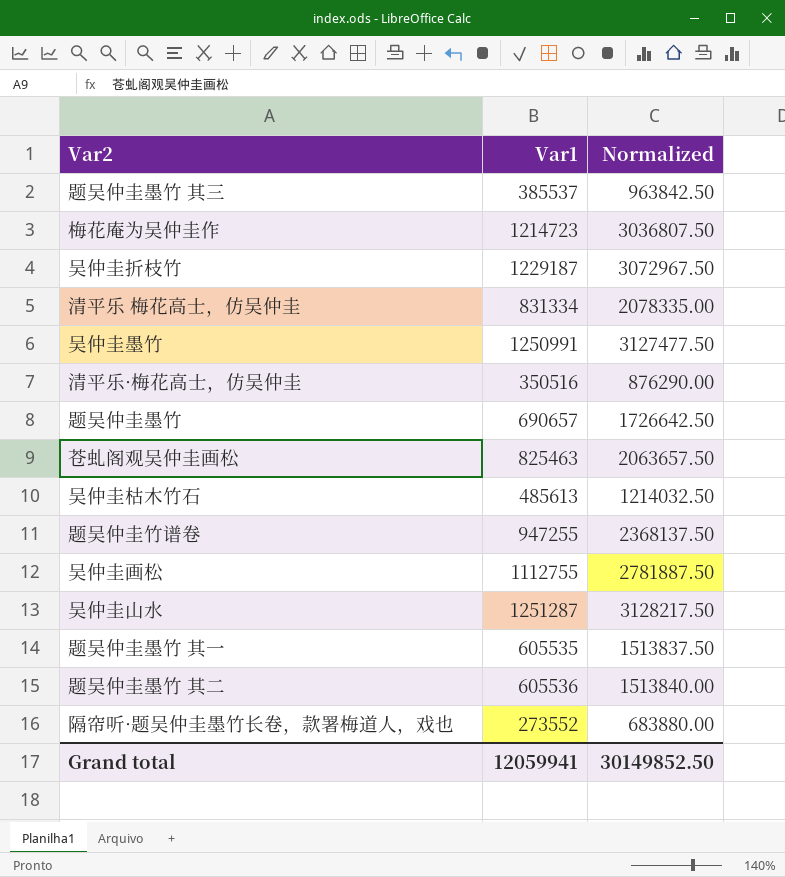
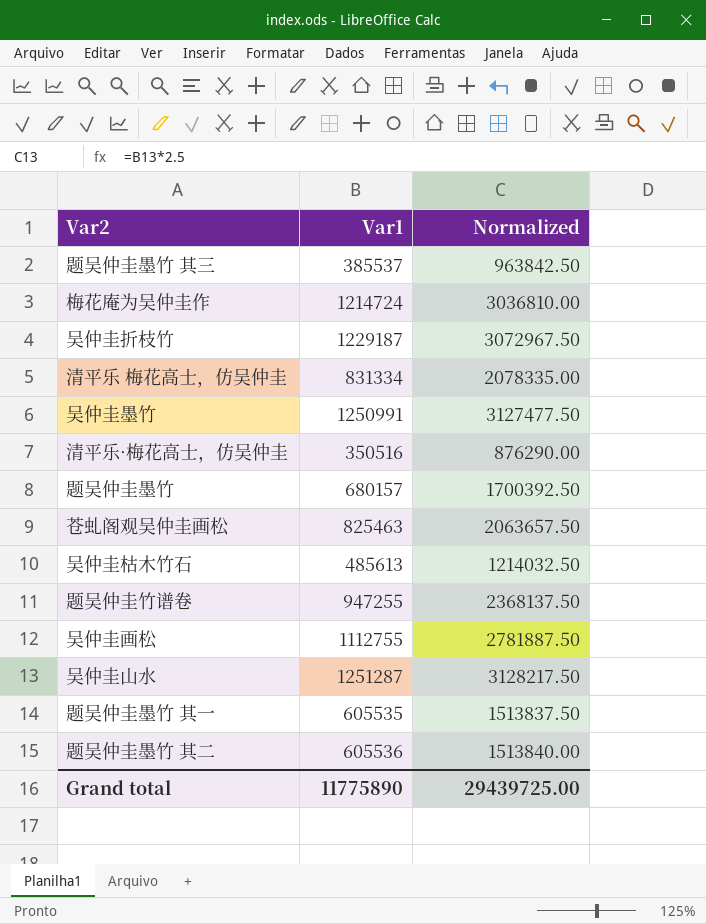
row 隔帘听·题吴仲圭墨竹长卷，款署梅道人，戏也: 273552 | 683880.00 -> none
梅花庵为吴仲圭作 | Var1: 1214723 -> 1214724
梅花庵为吴仲圭作 | Normalized: 3036807.50 -> 3036810.00
题吴仲圭墨竹 | Var1: 690657 -> 680157
题吴仲圭墨竹 | Normalized: 1726642.50 -> 1700392.50
Grand total | Var1: 12059941 -> 11775890
Grand total | Normalized: 30149852.50 -> 29439725.00

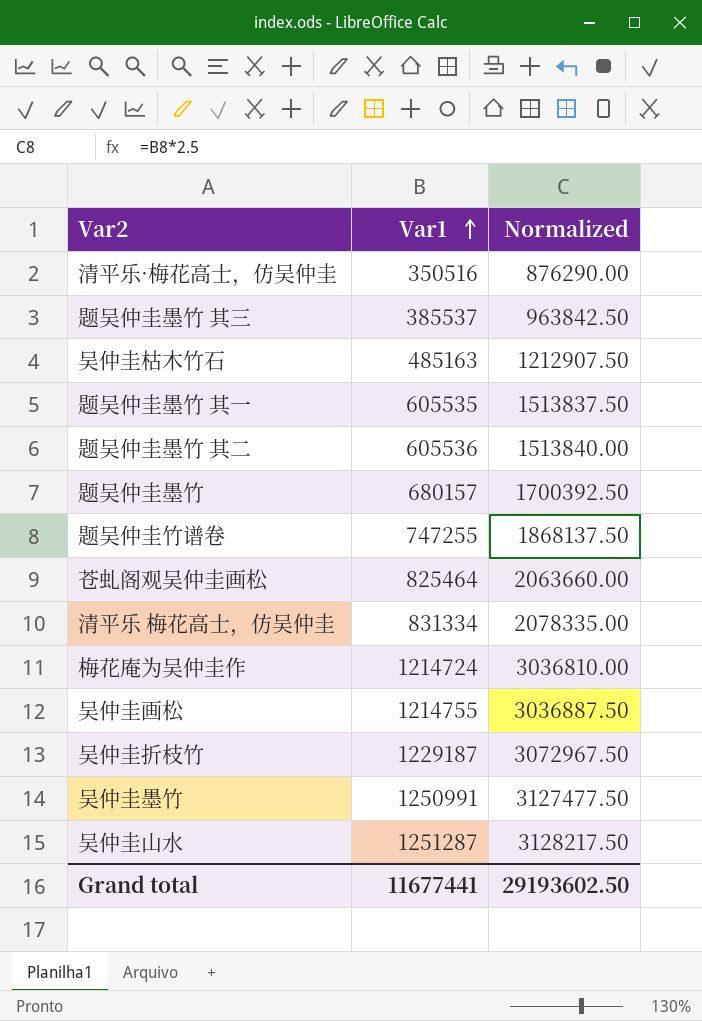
row order: none -> Var1 ascending
吴仲圭枯木竹石 | Var1: 485613 -> 485163
吴仲圭枯木竹石 | Normalized: 1214032.50 -> 1212907.50
题吴仲圭竹谱卷 | Var1: 947255 -> 747255
题吴仲圭竹谱卷 | Normalized: 2368137.50 -> 1868137.50
苍虬阁观吴仲圭画松 | Var1: 825463 -> 825464
苍虬阁观吴仲圭画松 | Normalized: 2063657.50 -> 2063660.00
吴仲圭画松 | Var1: 1112755 -> 1214755
吴仲圭画松 | Normalized: 2781887.50 -> 3036887.50
Grand total | Var1: 11775890 -> 11677441
Grand total | Normalized: 29439725.00 -> 29193602.50

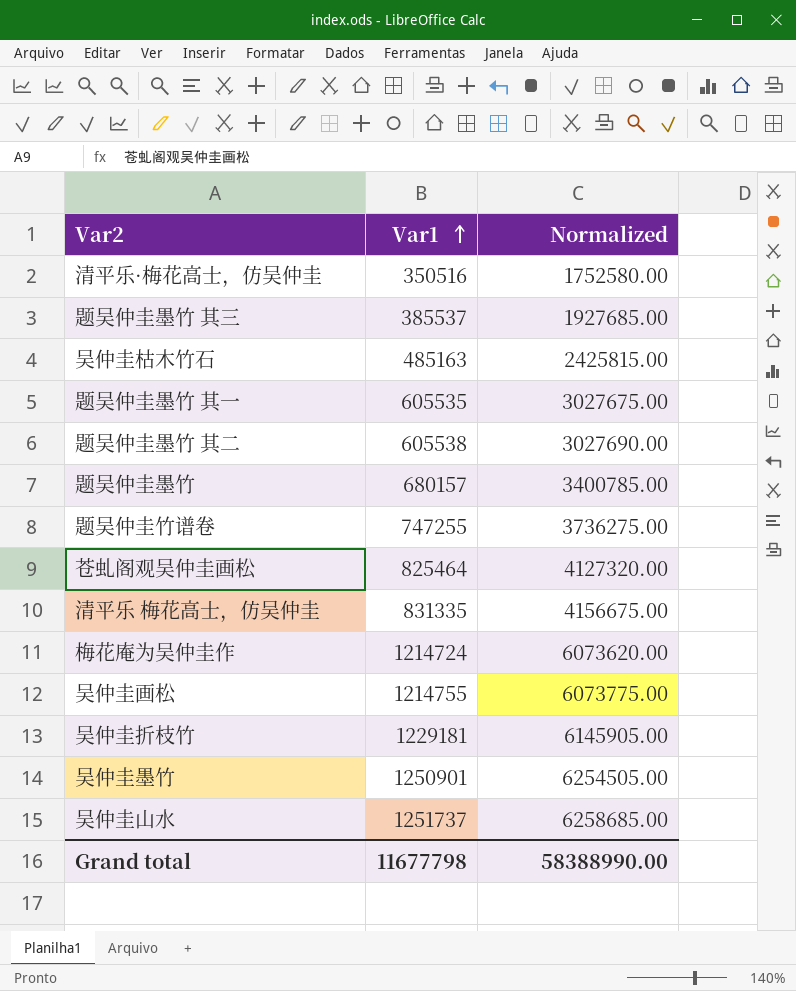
column Normalized | formula: [Var1] * 2.5 -> [Var1] * 5
题吴仲圭墨竹 其二 | Var1: 605536 -> 605538
清平乐 梅花高士，仿吴仲圭 | Var1: 831334 -> 831335
吴仲圭折枝竹 | Var1: 1229187 -> 1229181
吴仲圭墨竹 | Var1: 1250991 -> 1250901
吴仲圭山水 | Var1: 1251287 -> 1251737
Grand total | Var1: 11677441 -> 11677798
Grand total | Normalized: 29193602.50 -> 58388990.00

